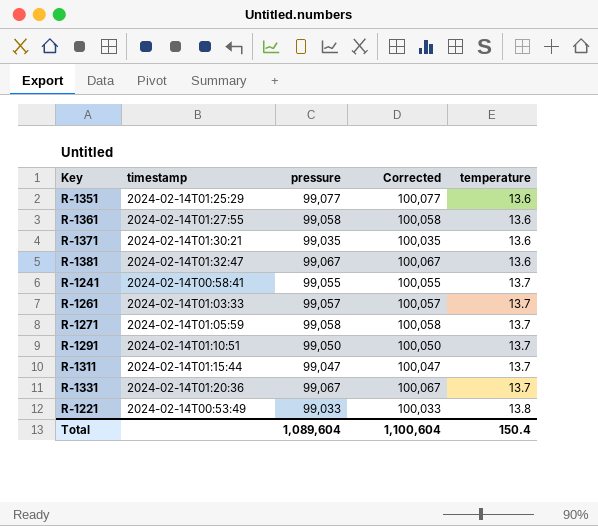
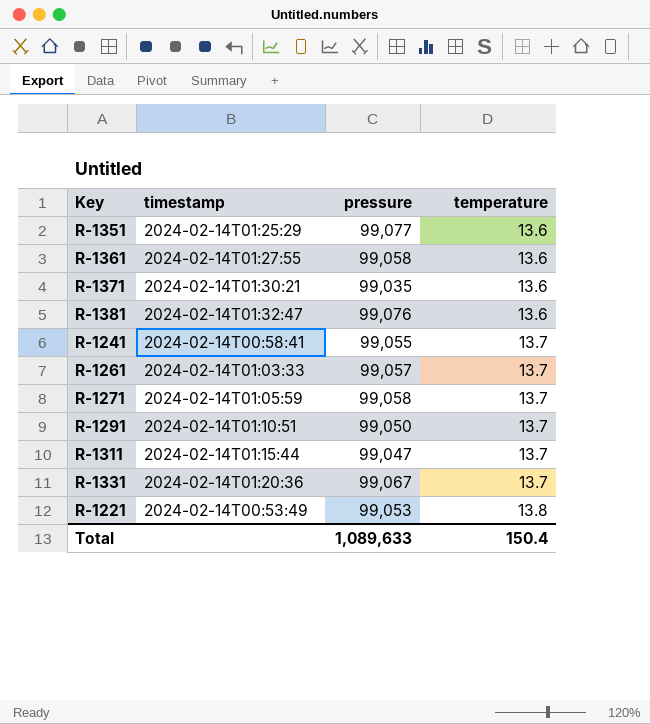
column Corrected | formula: [pressure] + 1000 -> none
R-1381 | pressure: 99,067 -> 99,076
R-1221 | pressure: 99,033 -> 99,053
Total | pressure: 1,089,604 -> 1,089,633

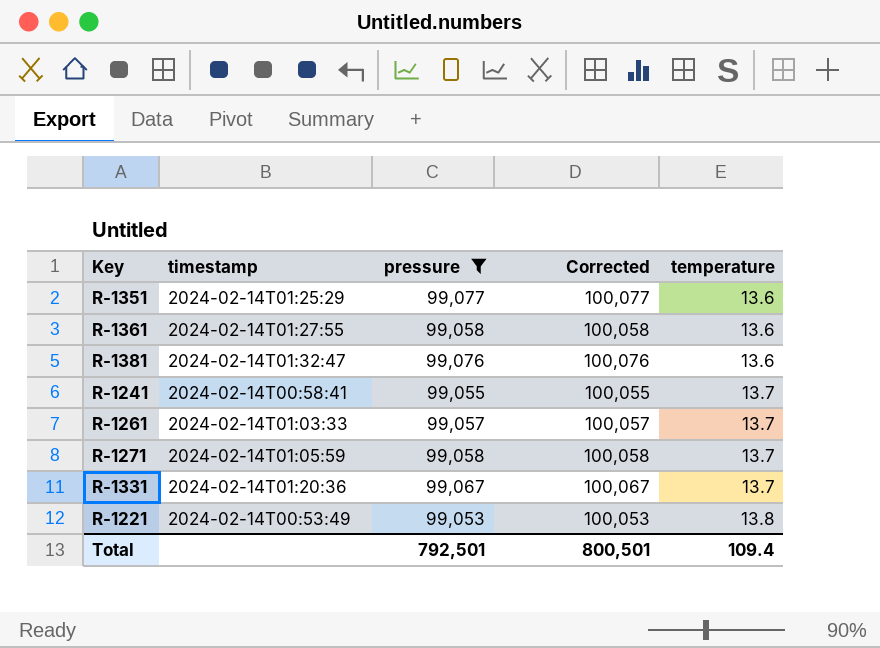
filter: none -> pressure >= 99,053
column Corrected | formula: none -> [pressure] + 1000
Total | pressure: 1,089,633 -> 792,501
Total | temperature: 150.4 -> 109.4

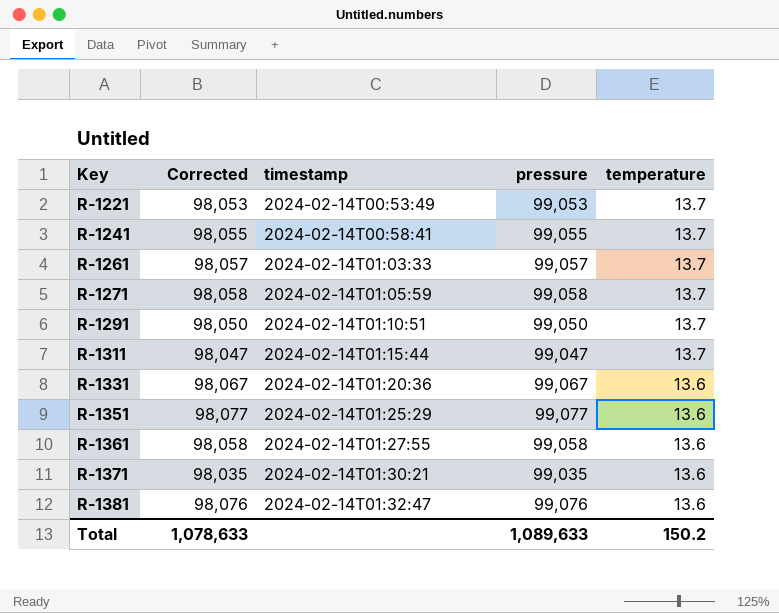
filter: pressure >= 99,053 -> none
row order: temperature ascending -> Key ascending
column Corrected | formula: [pressure] + 1000 -> [pressure] - 1000
column Corrected | position: 4 -> 2
R-1221 | temperature: 13.8 -> 13.7
R-1331 | temperature: 13.7 -> 13.6
Total | Corrected: 800,501 -> 1,078,633
Total | pressure: 792,501 -> 1,089,633
Total | temperature: 109.4 -> 150.2

